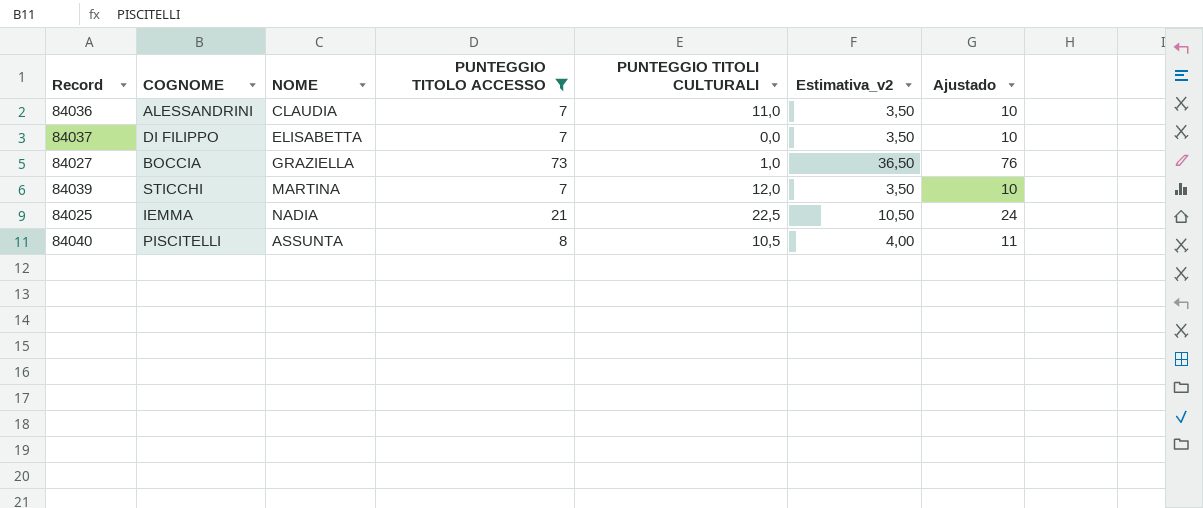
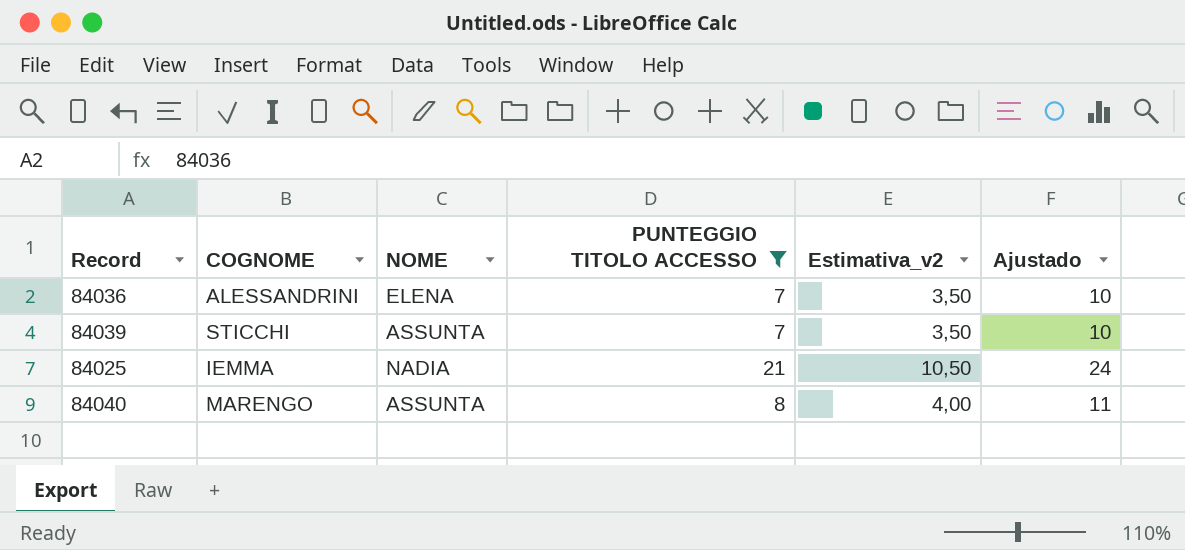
column PUNTEGGIO TITOLI CULTURALI | position: 5 -> none
row 84037: DI FILIPPO | ELISABETTA | 7 | 0,0 | 3,50 | 10 -> none
row 84027: BOCCIA | GRAZIELLA | 73 | 1,0 | 36,50 | 76 -> none
84036 | NOME: CLAUDIA -> ELENA
84039 | NOME: MARTINA -> ASSUNTA
84040 | COGNOME: PISCITELLI -> MARENGO

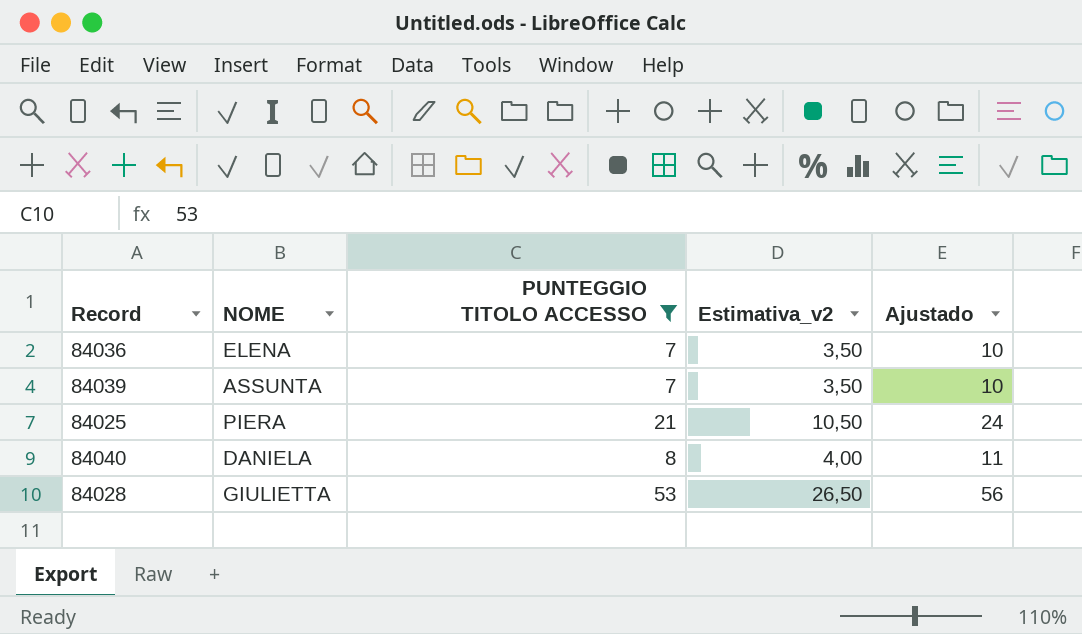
column COGNOME | position: 2 -> none
84025 | NOME: NADIA -> PIERA
84040 | NOME: ASSUNTA -> DANIELA
row 84028: none -> GIULIETTA | 53 | 26,50 | 56

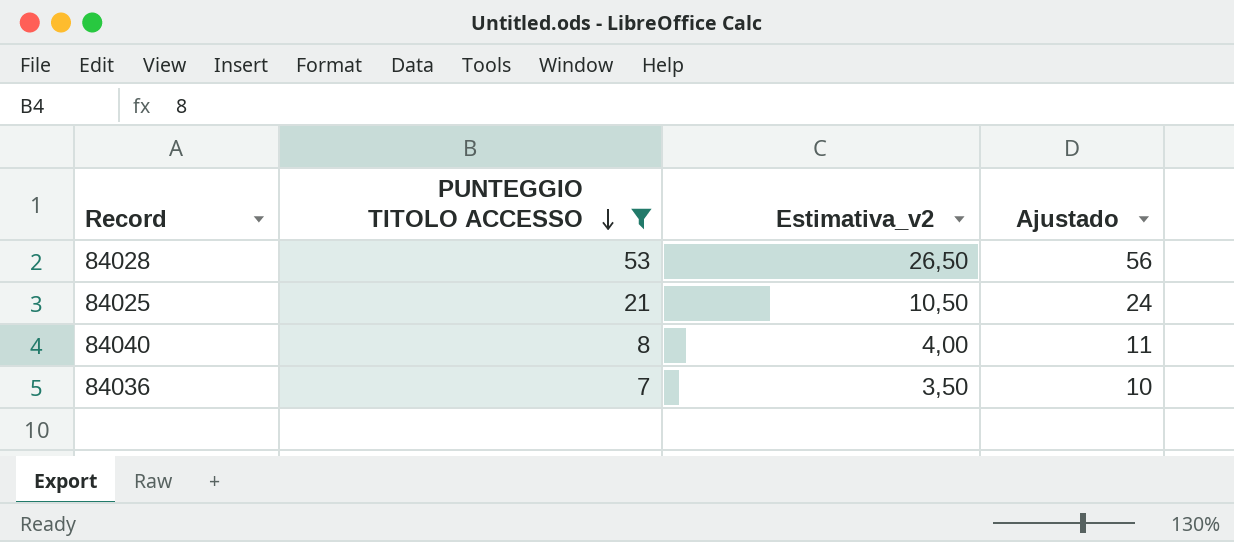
row order: none -> PUNTEGGIO TITOLO ACCESSO descending
column NOME | position: 2 -> none
row 84039: ASSUNTA | 7 | 3,50 | 10 -> none

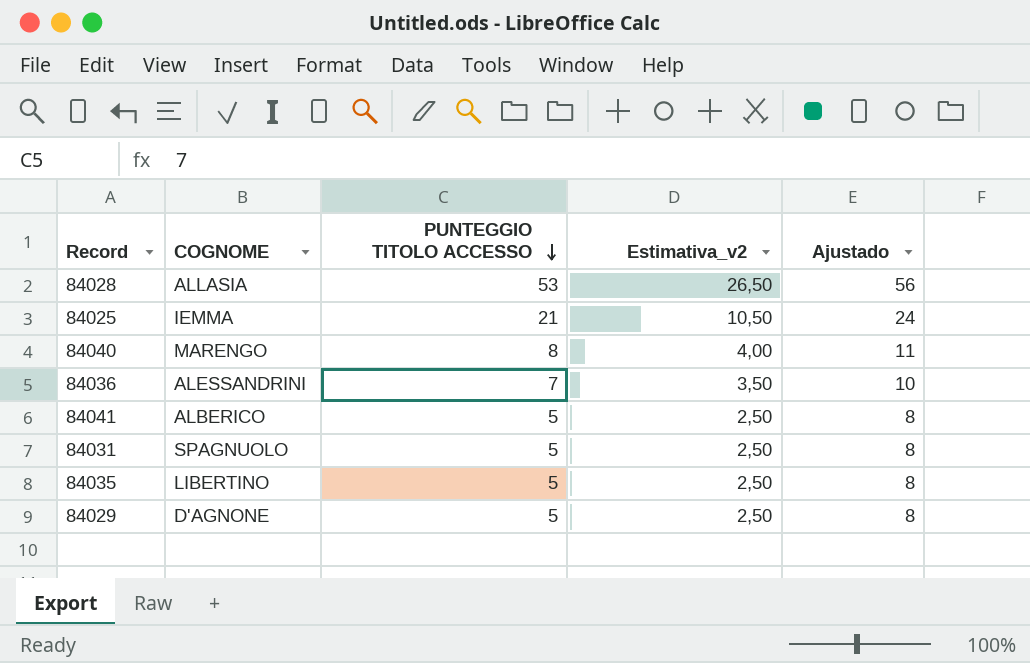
filter: PUNTEGGIO TITOLO ACCESSO != 5 -> none
column COGNOME | position: none -> 2

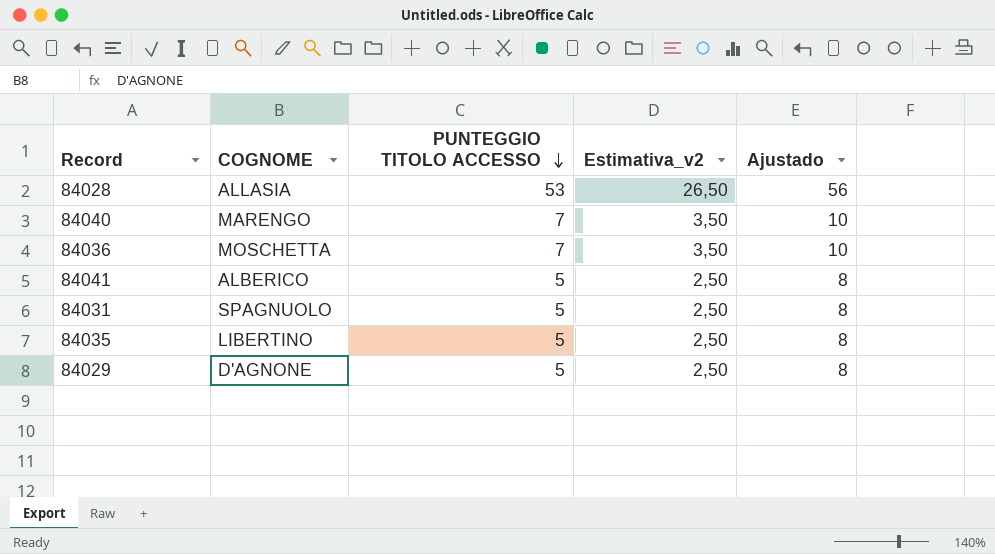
row 84025: IEMMA | 21 | 10,50 | 24 -> none
84040 | PUNTEGGIO TITOLO ACCESSO: 8 -> 7
84040 | Estimativa_v2: 4,00 -> 3,50
84040 | Ajustado: 11 -> 10
84036 | COGNOME: ALESSANDRINI -> MOSCHETTA

